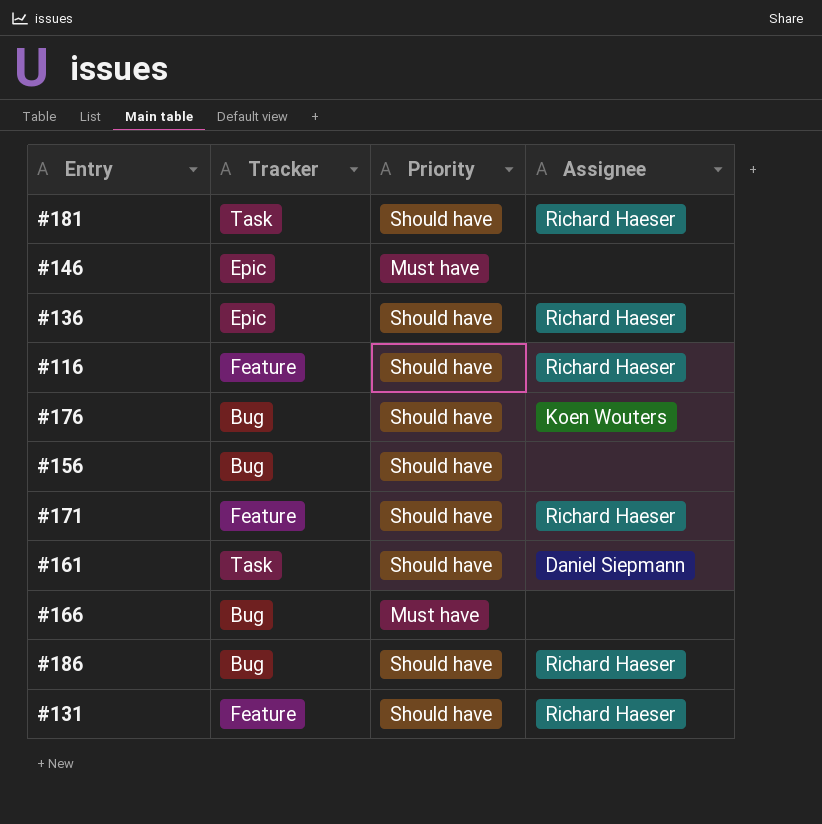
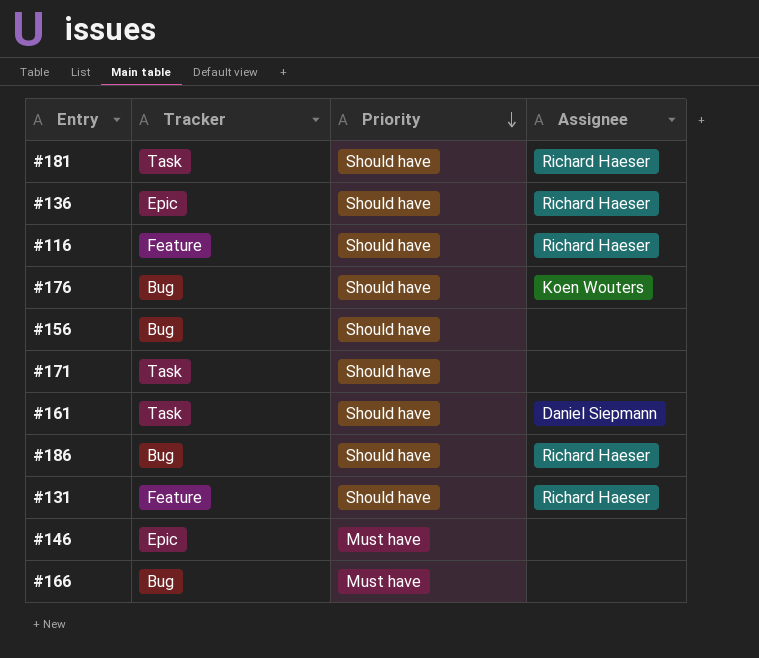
row order: none -> Priority descending
#171 | Tracker: Feature -> Task
#171 | Assignee: Richard Haeser -> none

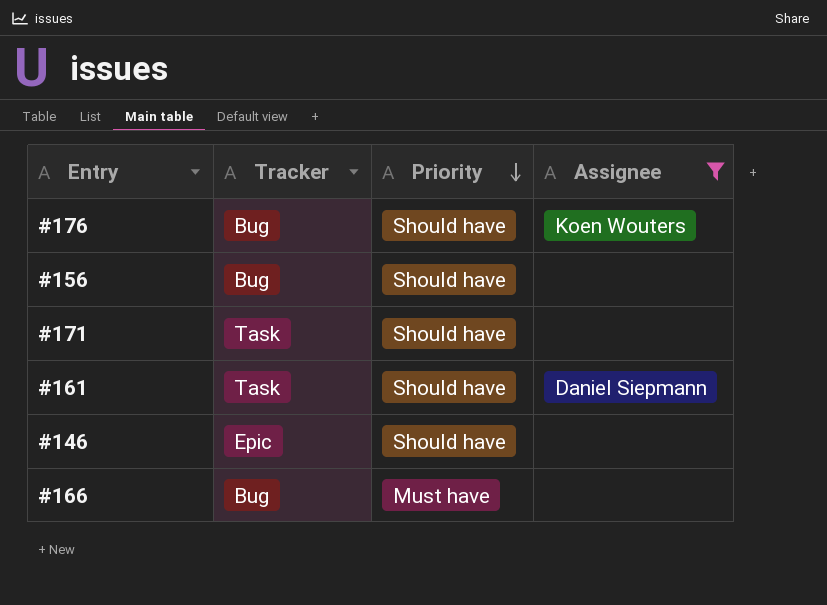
filter: none -> Assignee != Richard Haeser
#146 | Priority: Must have -> Should have

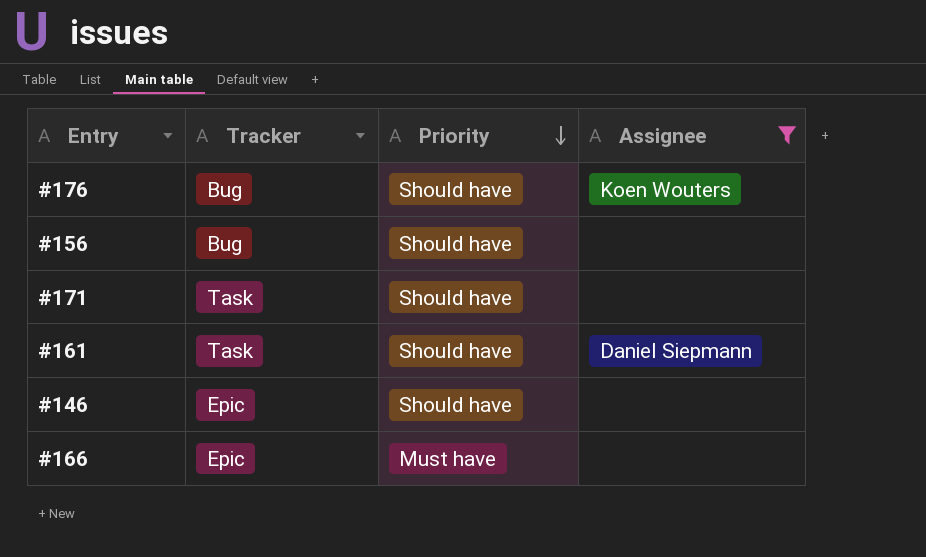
#166 | Tracker: Bug -> Epic

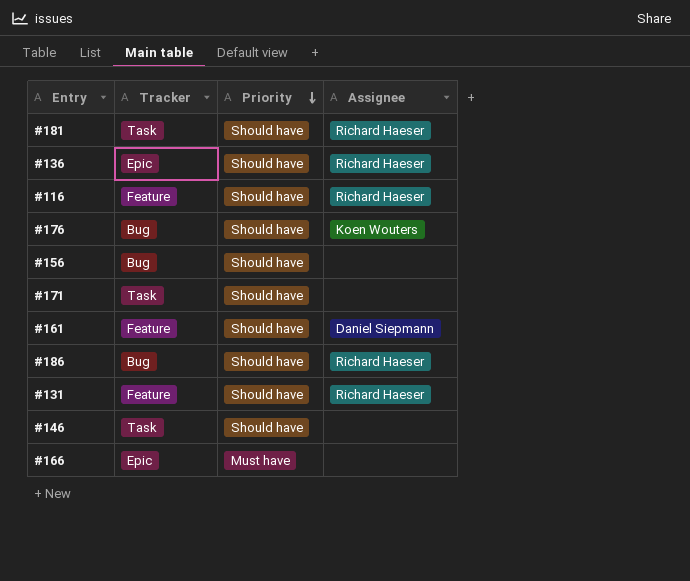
filter: Assignee != Richard Haeser -> none
#161 | Tracker: Task -> Feature
#146 | Tracker: Epic -> Task

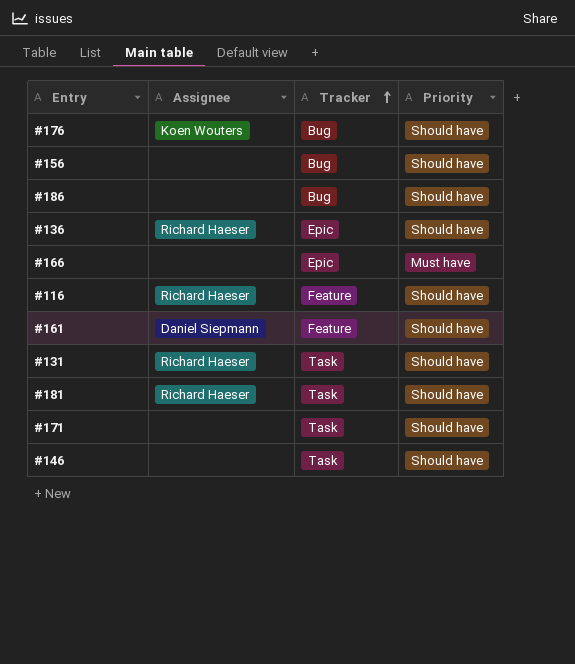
row order: Priority descending -> Tracker ascending
column Assignee | position: 4 -> 2
#186 | Assignee: Richard Haeser -> none
#131 | Tracker: Feature -> Task

